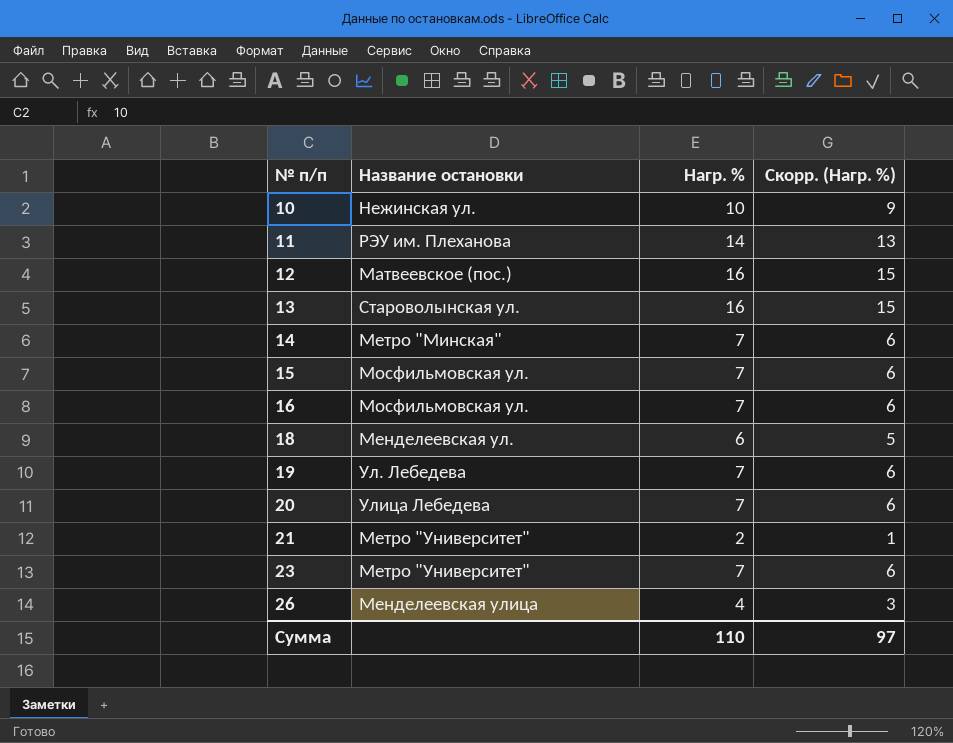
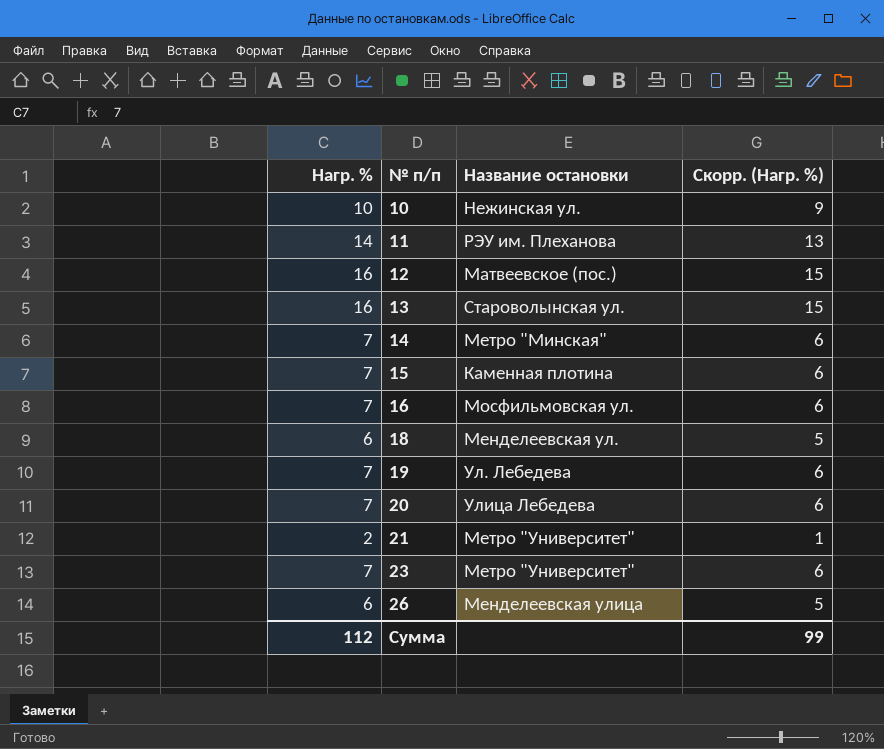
column Нагр. % | position: 3 -> 1
15 | Название остановки: Мосфильмовская ул. -> Каменная плотина
26 | Нагр. %: 4 -> 6
26 | Скорр. (Нагр. %): 3 -> 5
Сумма | Нагр. %: 110 -> 112
Сумма | Скорр. (Нагр. %): 97 -> 99

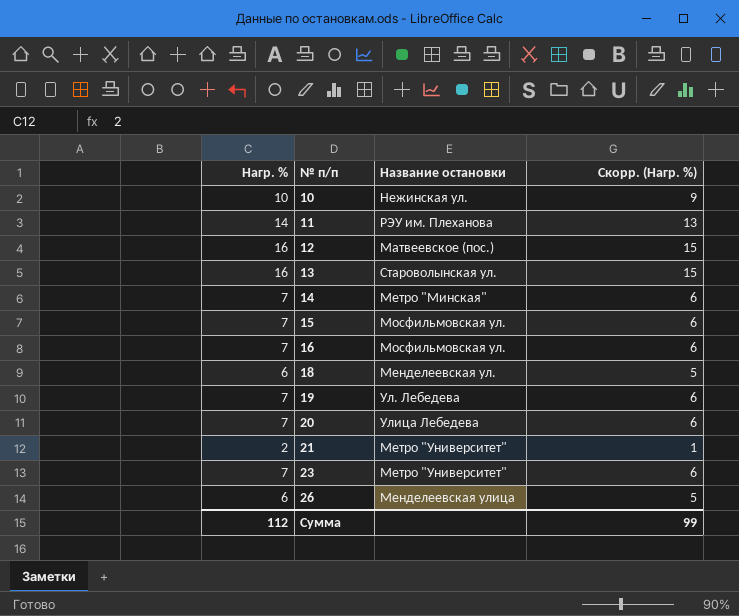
15 | Название остановки: Каменная плотина -> Мосфильмовская ул.

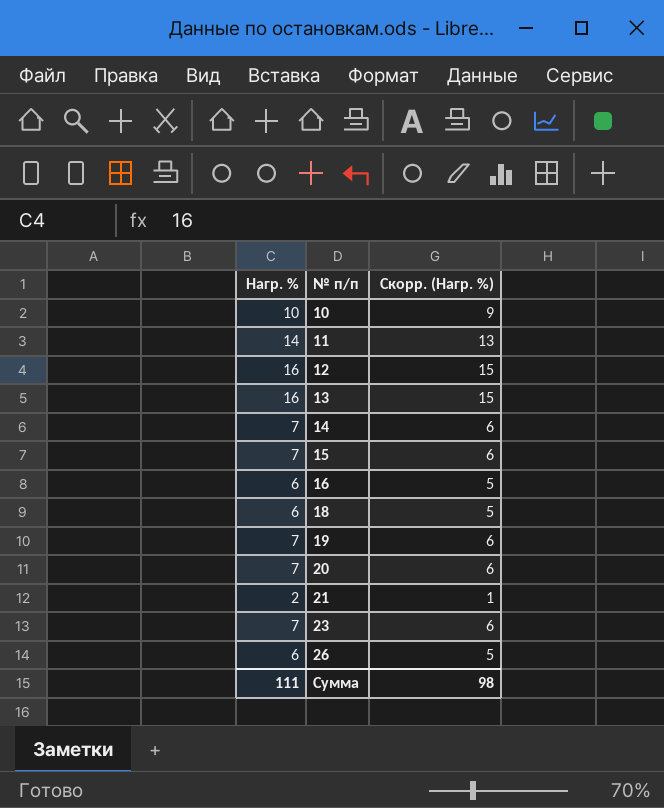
column Название остановки | position: 3 -> none
16 | Нагр. %: 7 -> 6
16 | Скорр. (Нагр. %): 6 -> 5
Сумма | Нагр. %: 112 -> 111
Сумма | Скорр. (Нагр. %): 99 -> 98

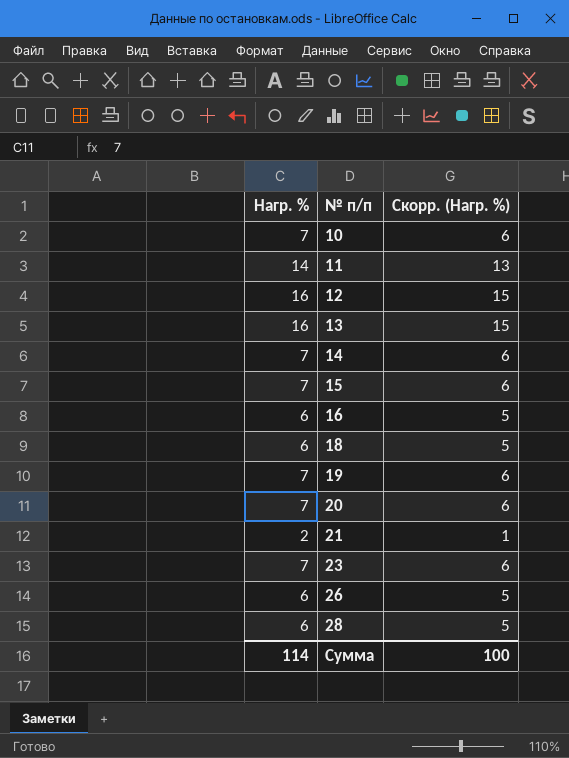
10 | Нагр. %: 10 -> 7
10 | Скорр. (Нагр. %): 9 -> 6
row 28: none -> 6 | 5
Сумма | Нагр. %: 111 -> 114
Сумма | Скорр. (Нагр. %): 98 -> 100

